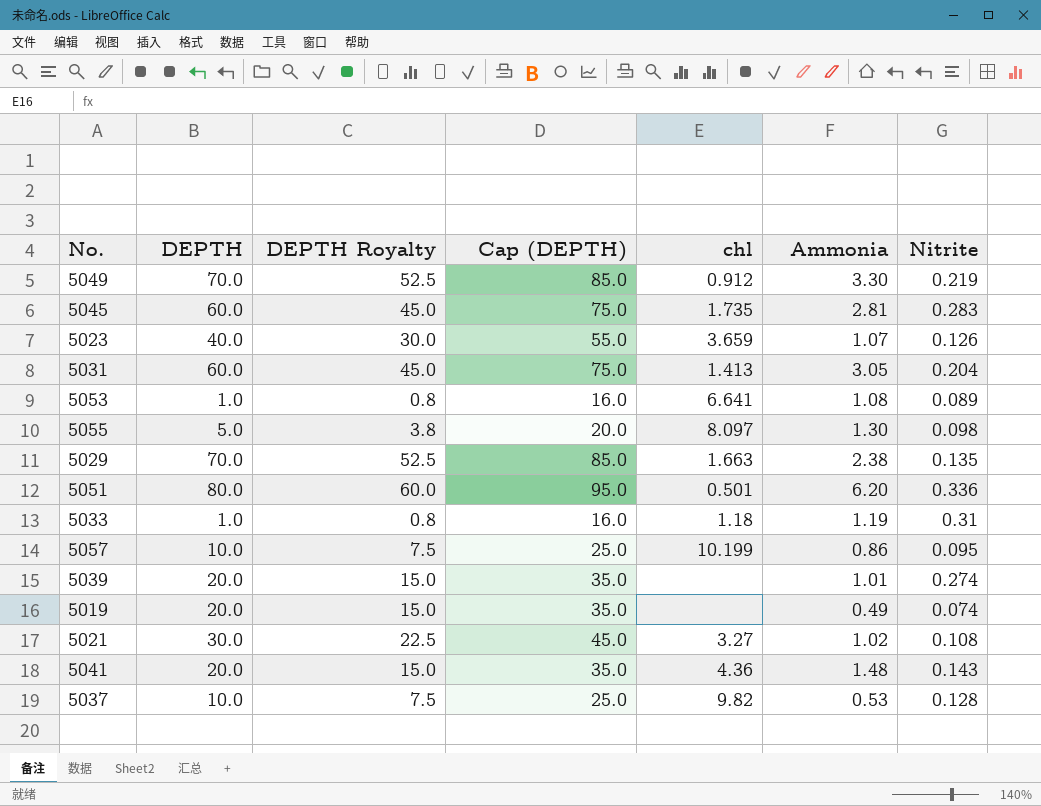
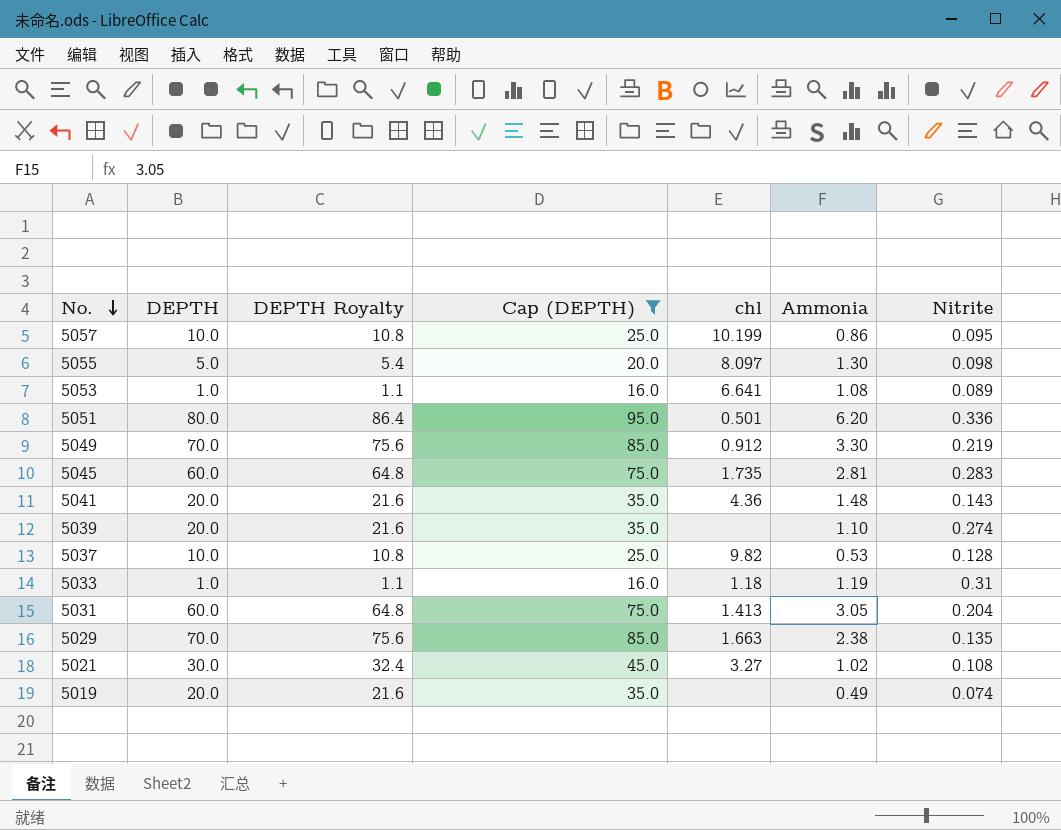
filter: none -> Cap (DEPTH) != 55.0
row order: none -> No. descending
column DEPTH Royalty | formula: [DEPTH] * 0.75 -> [DEPTH] * 1.08
5039 | Ammonia: 1.01 -> 1.10

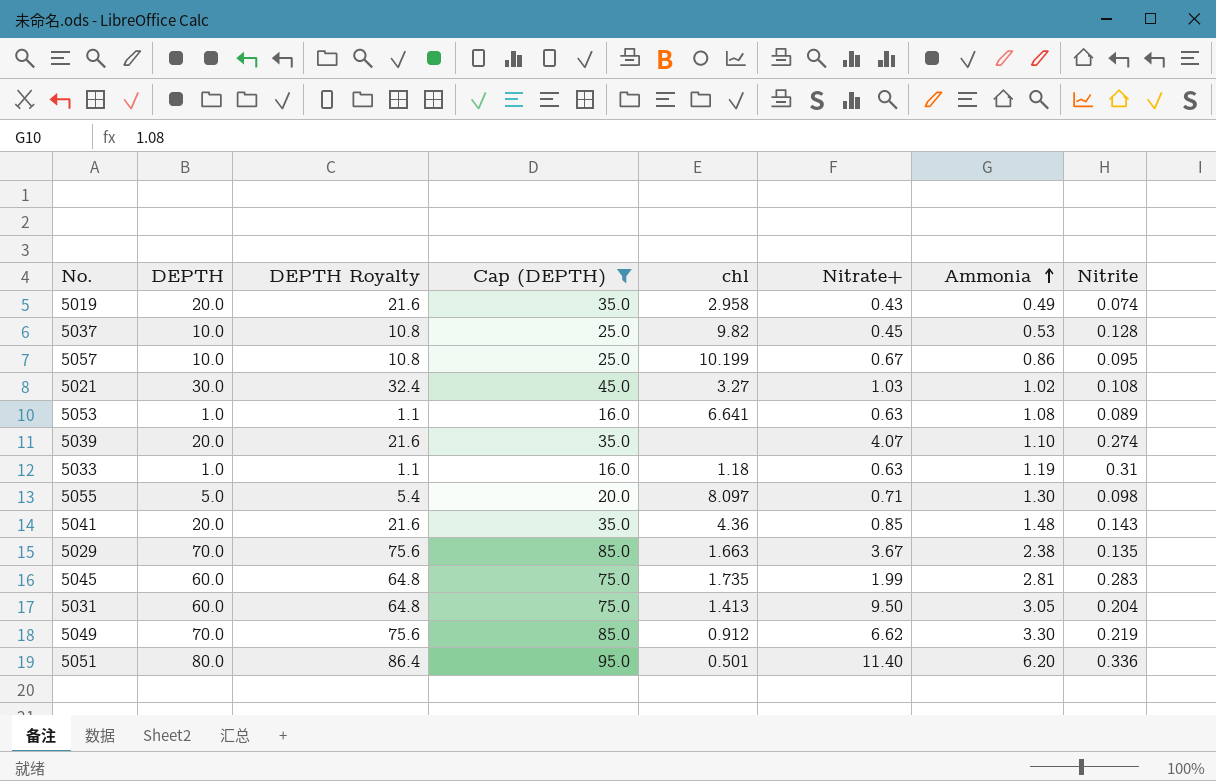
row order: No. descending -> Ammonia ascending
column Nitrate+ | position: none -> 6
5019 | chl: none -> 2.958

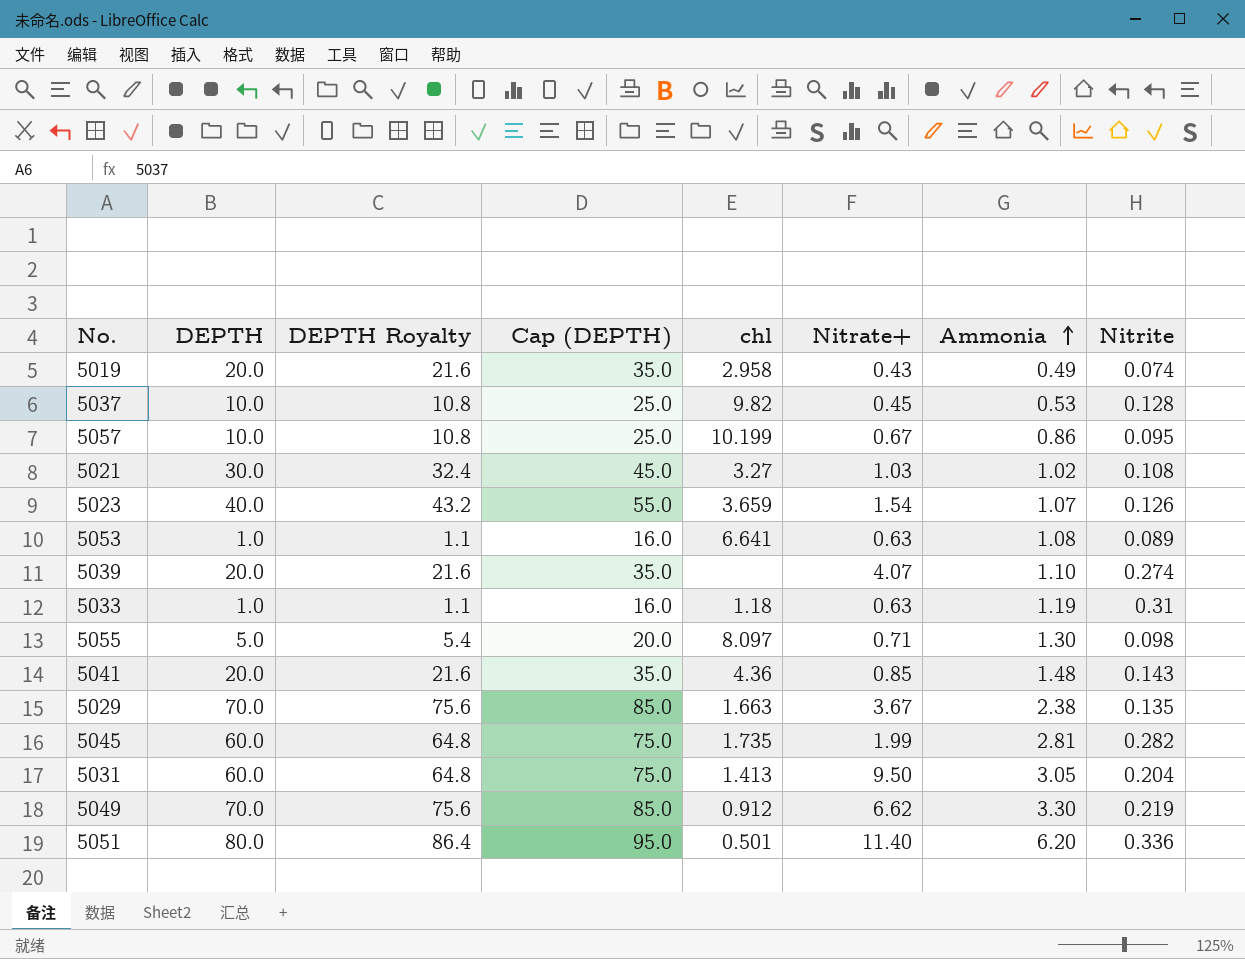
filter: Cap (DEPTH) != 55.0 -> none
5045 | Nitrite: 0.283 -> 0.282

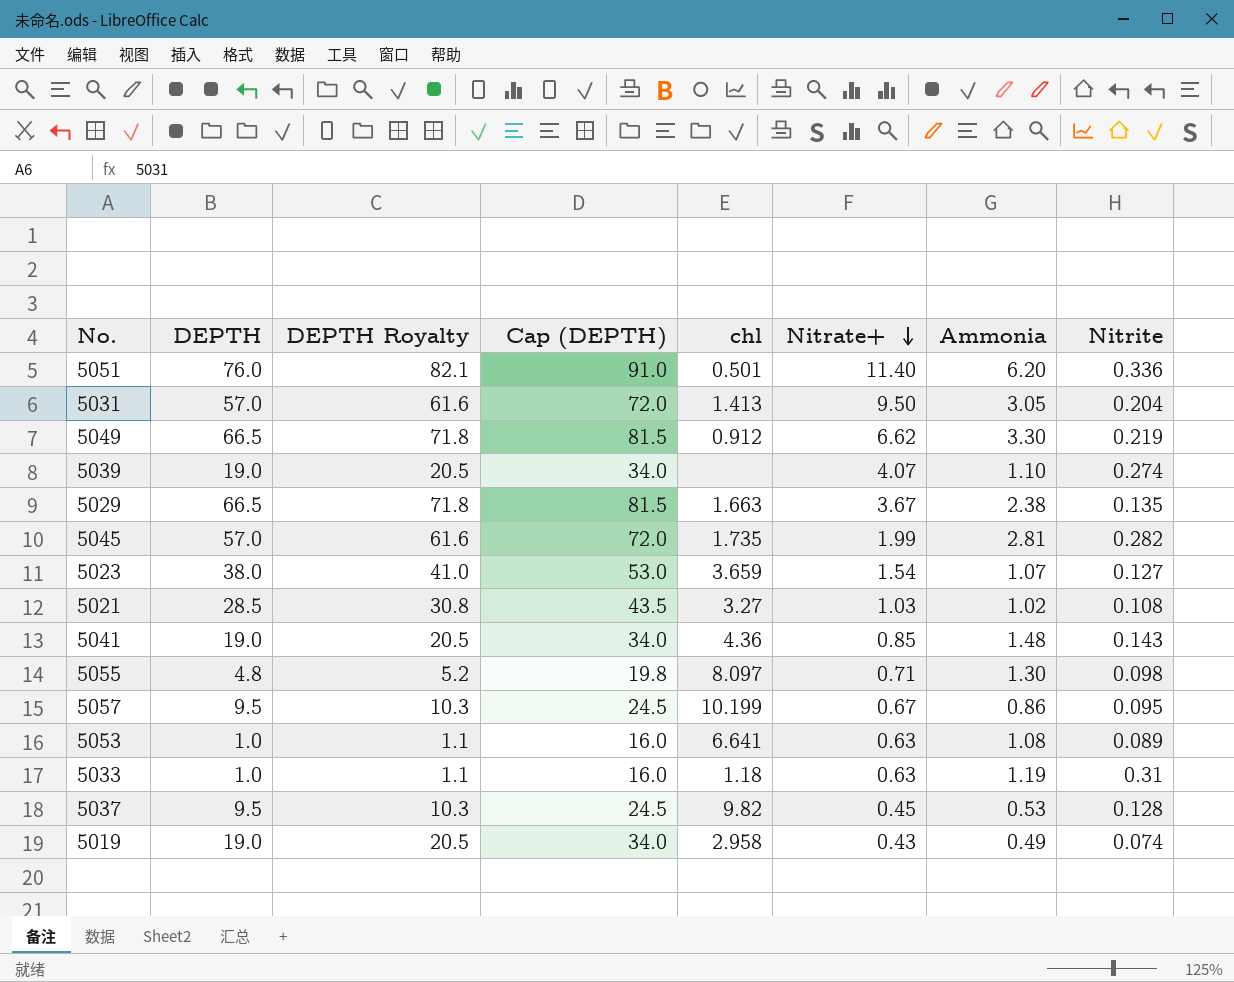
row order: Ammonia ascending -> Nitrate+ descending
5051 | DEPTH: 80.0 -> 76.0
5051 | DEPTH Royalty: 86.4 -> 82.1
5051 | Cap (DEPTH): 95.0 -> 91.0
5031 | DEPTH: 60.0 -> 57.0
5031 | DEPTH Royalty: 64.8 -> 61.6
5031 | Cap (DEPTH): 75.0 -> 72.0
5049 | DEPTH: 70.0 -> 66.5
5049 | DEPTH Royalty: 75.6 -> 71.8
5049 | Cap (DEPTH): 85.0 -> 81.5
5039 | DEPTH: 20.0 -> 19.0
5039 | DEPTH Royalty: 21.6 -> 20.5
5039 | Cap (DEPTH): 35.0 -> 34.0
5029 | DEPTH: 70.0 -> 66.5
5029 | DEPTH Royalty: 75.6 -> 71.8
5029 | Cap (DEPTH): 85.0 -> 81.5
5045 | DEPTH: 60.0 -> 57.0
5045 | DEPTH Royalty: 64.8 -> 61.6
5045 | Cap (DEPTH): 75.0 -> 72.0
5023 | DEPTH: 40.0 -> 38.0
5023 | DEPTH Royalty: 43.2 -> 41.0
5023 | Cap (DEPTH): 55.0 -> 53.0
5023 | Nitrite: 0.126 -> 0.127
5021 | DEPTH: 30.0 -> 28.5
5021 | DEPTH Royalty: 32.4 -> 30.8
5021 | Cap (DEPTH): 45.0 -> 43.5
5041 | DEPTH: 20.0 -> 19.0
5041 | DEPTH Royalty: 21.6 -> 20.5
5041 | Cap (DEPTH): 35.0 -> 34.0
5055 | DEPTH: 5.0 -> 4.8
5055 | DEPTH Royalty: 5.4 -> 5.2
5055 | Cap (DEPTH): 20.0 -> 19.8
5057 | DEPTH: 10.0 -> 9.5
5057 | DEPTH Royalty: 10.8 -> 10.3
5057 | Cap (DEPTH): 25.0 -> 24.5
5037 | DEPTH: 10.0 -> 9.5
5037 | DEPTH Royalty: 10.8 -> 10.3
5037 | Cap (DEPTH): 25.0 -> 24.5
5019 | DEPTH: 20.0 -> 19.0
5019 | DEPTH Royalty: 21.6 -> 20.5
5019 | Cap (DEPTH): 35.0 -> 34.0

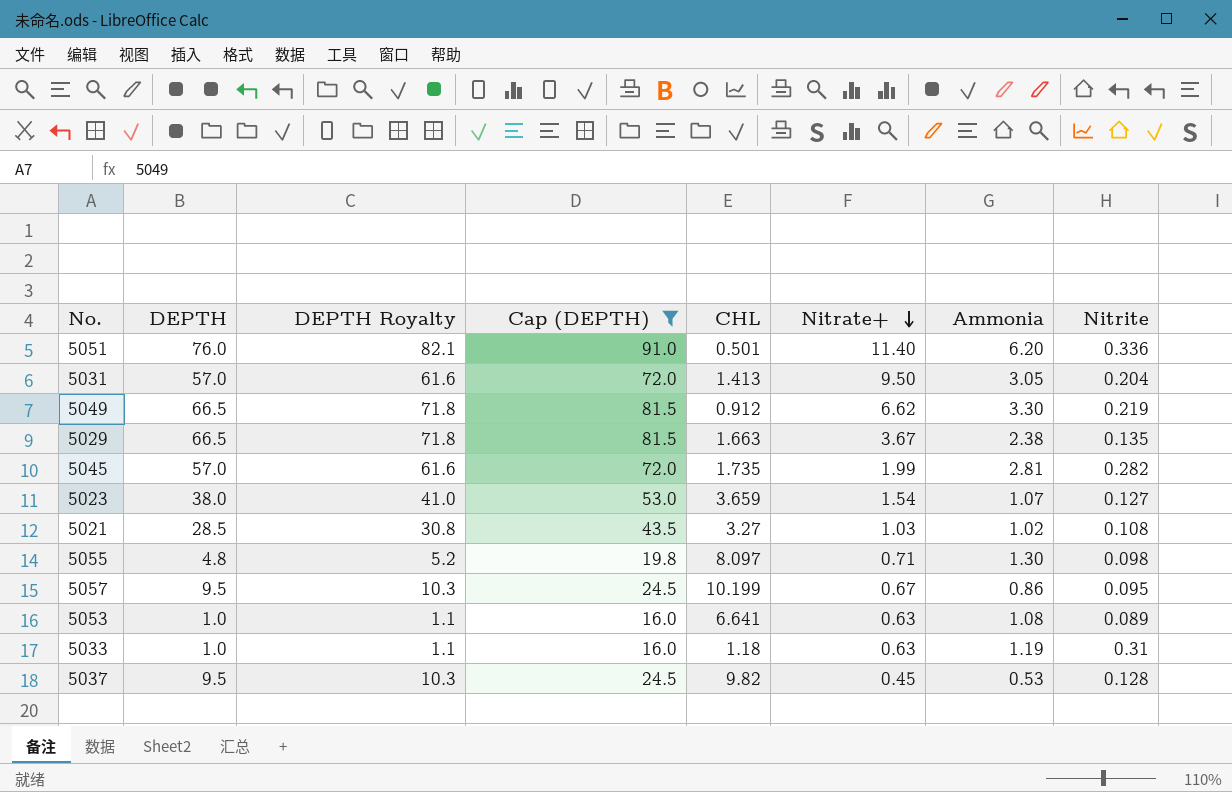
filter: none -> Cap (DEPTH) != 34.0
column name: chl -> CHL

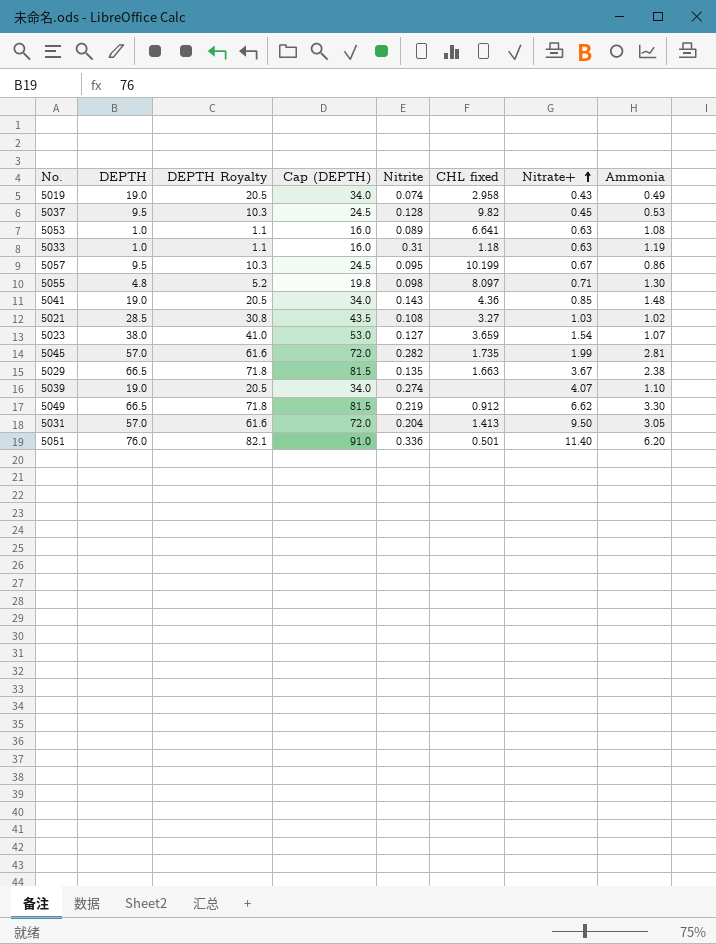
filter: Cap (DEPTH) != 34.0 -> none
row order: Nitrate+ descending -> Nitrate+ ascending
column Nitrite | position: 8 -> 5
column name: CHL -> CHL fixed

